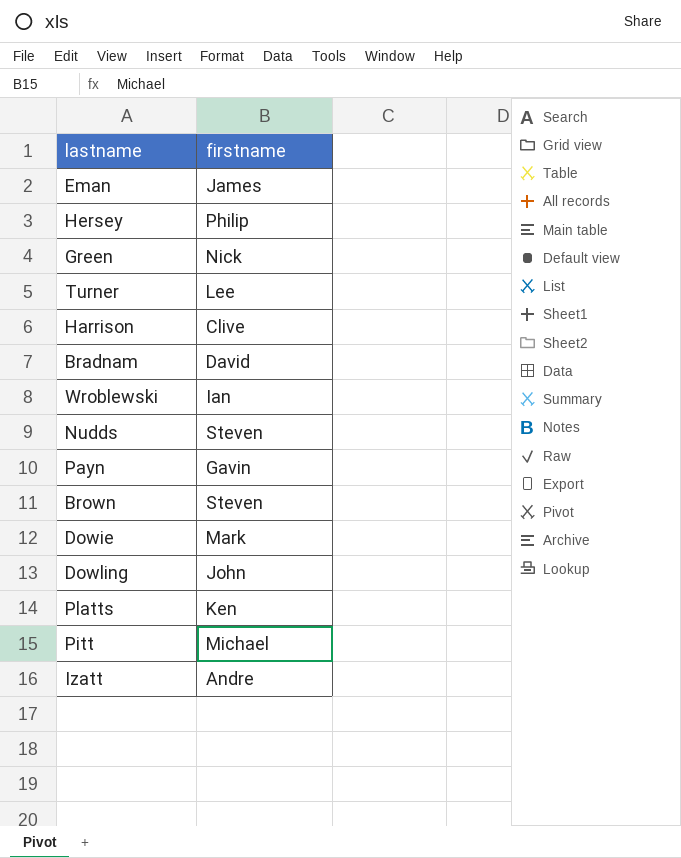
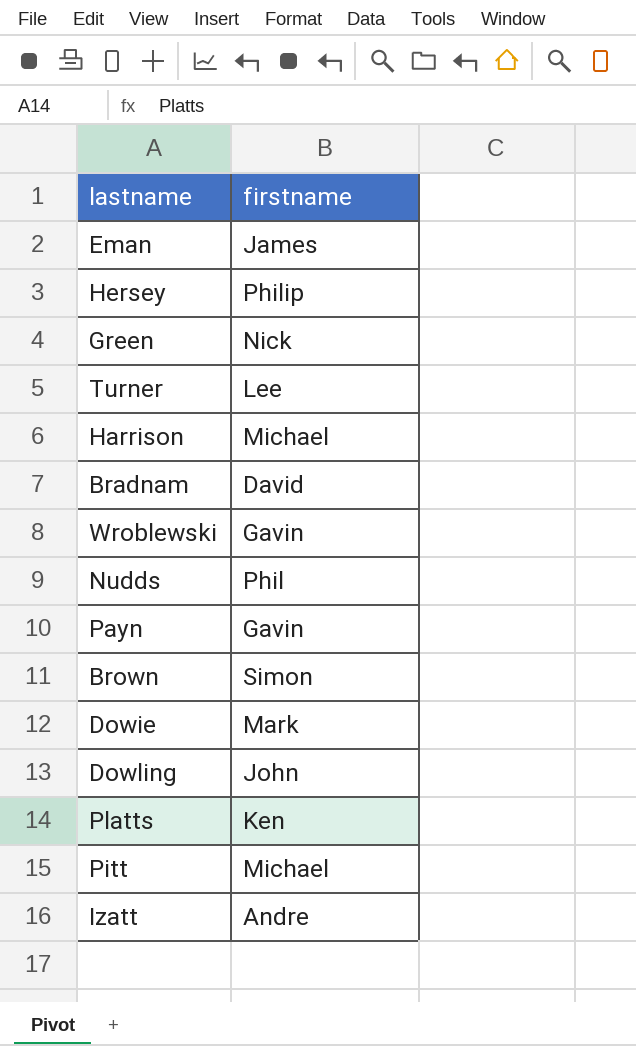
Harrison | firstname: Clive -> Michael
Wroblewski | firstname: Ian -> Gavin
Nudds | firstname: Steven -> Phil
Brown | firstname: Steven -> Simon

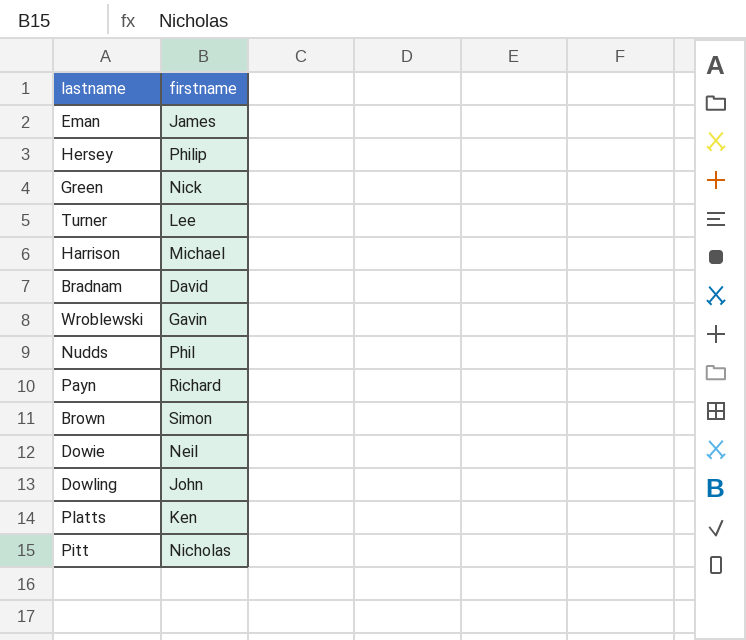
row Izatt: Andre -> none
Payn | firstname: Gavin -> Richard
Dowie | firstname: Mark -> Neil
Pitt | firstname: Michael -> Nicholas

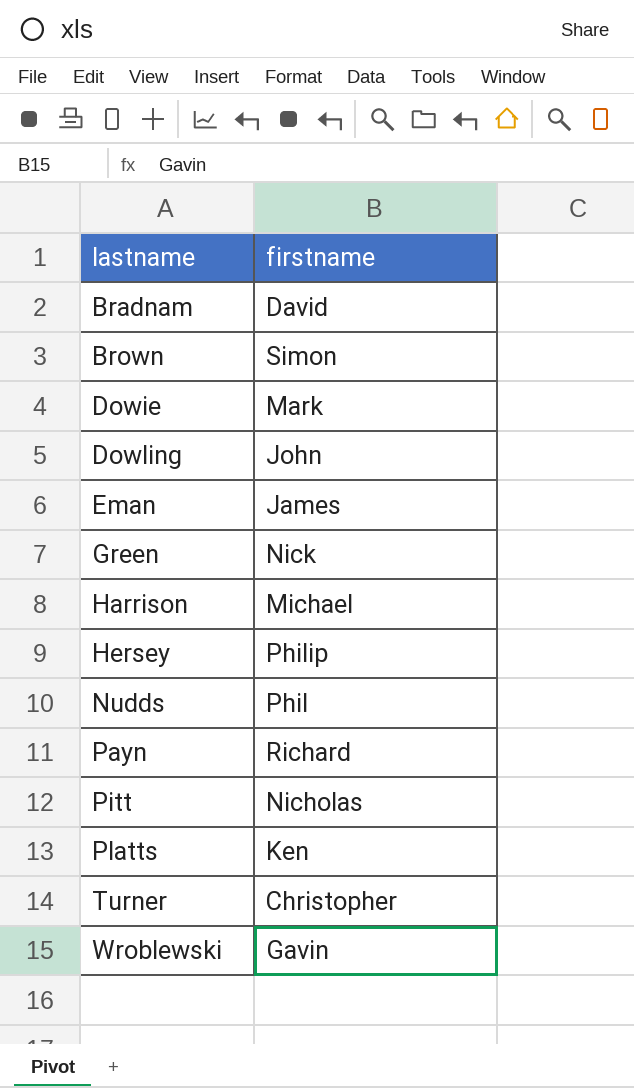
row order: none -> lastname ascending
Dowie | firstname: Neil -> Mark
Turner | firstname: Lee -> Christopher

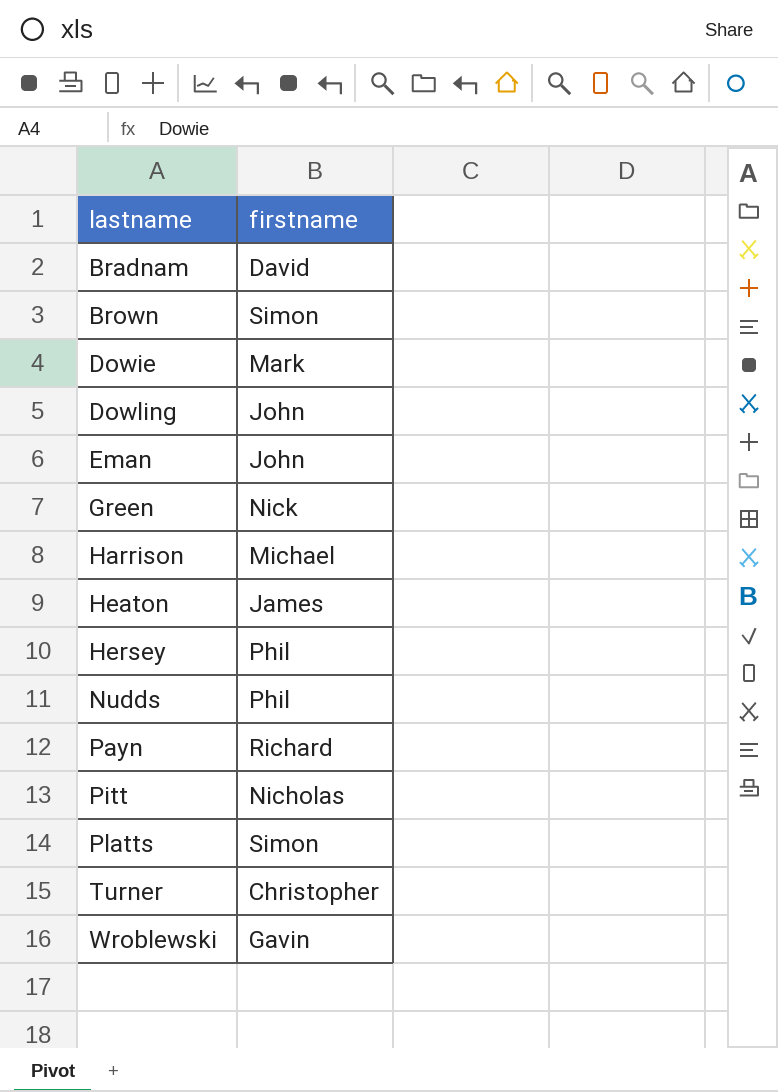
Eman | firstname: James -> John
row Heaton: none -> James
Hersey | firstname: Philip -> Phil
Platts | firstname: Ken -> Simon

